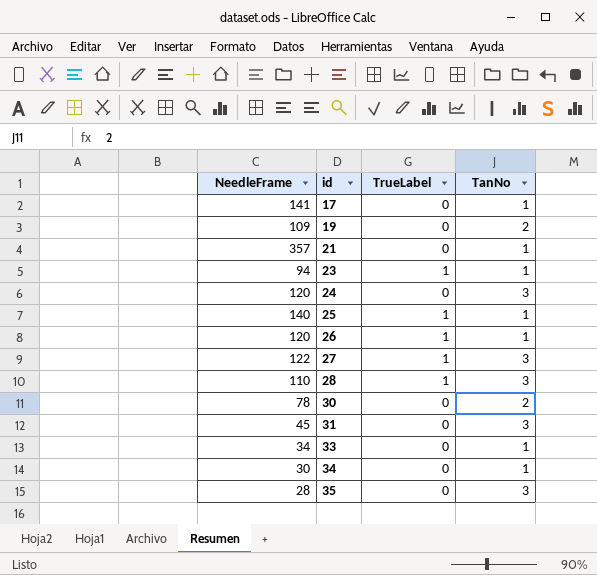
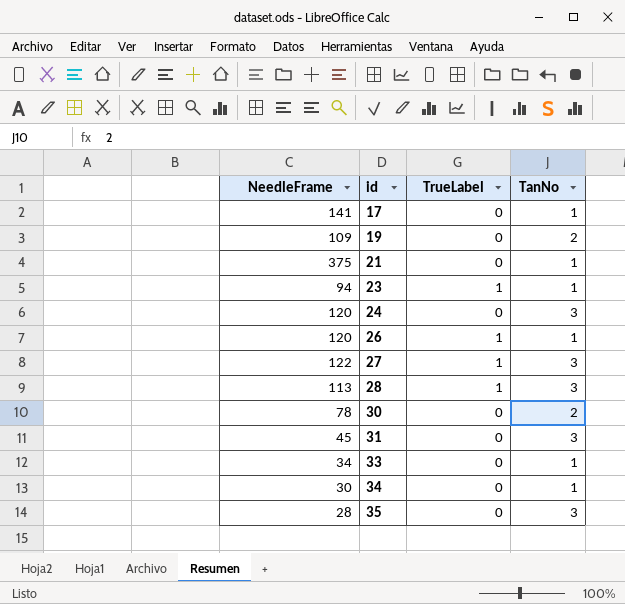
row 25: 140 | 1 | 1 -> none
21 | NeedleFrame: 357 -> 375
28 | NeedleFrame: 110 -> 113

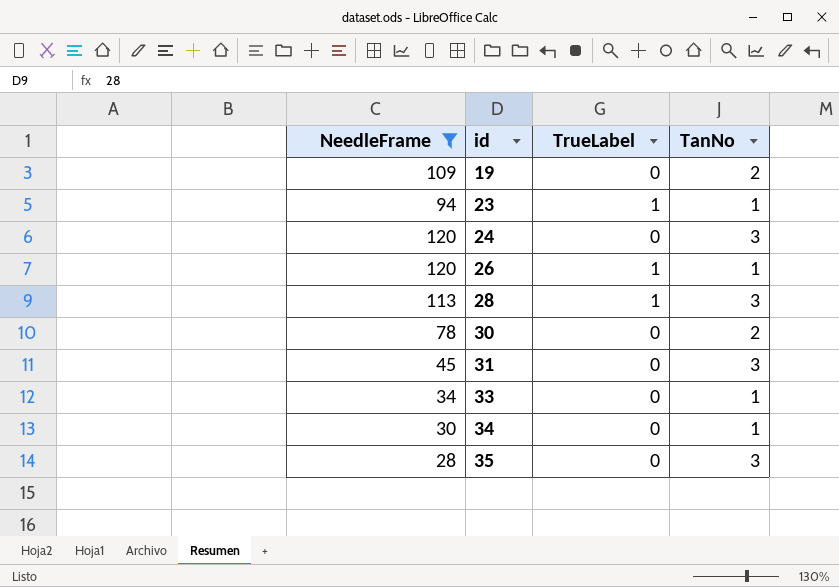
filter: none -> NeedleFrame <= 120

